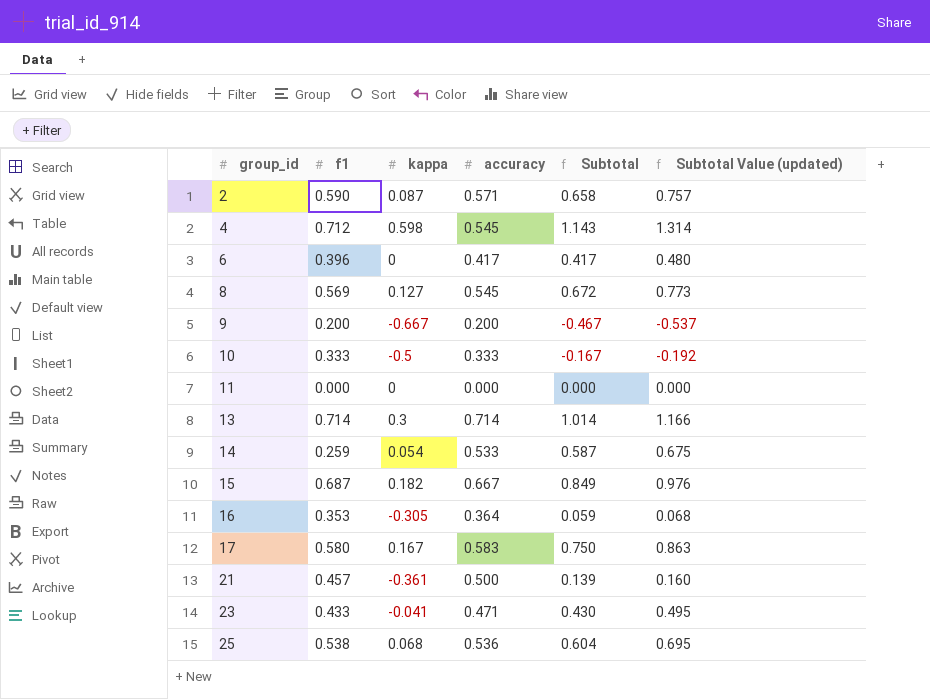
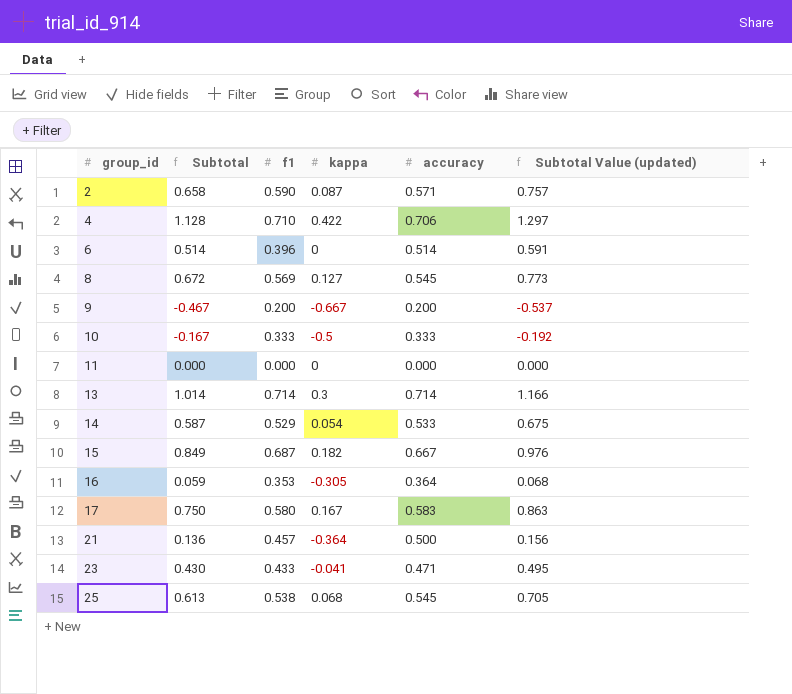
column Subtotal | position: 5 -> 2
4 | Subtotal: 1.143 -> 1.128
4 | f1: 0.712 -> 0.710
4 | kappa: 0.598 -> 0.422
4 | accuracy: 0.545 -> 0.706
4 | Subtotal Value (updated): 1.314 -> 1.297
6 | Subtotal: 0.417 -> 0.514
6 | accuracy: 0.417 -> 0.514
6 | Subtotal Value (updated): 0.480 -> 0.591
14 | f1: 0.259 -> 0.529
21 | Subtotal: 0.139 -> 0.136
21 | kappa: -0.361 -> -0.364
21 | Subtotal Value (updated): 0.160 -> 0.156
25 | Subtotal: 0.604 -> 0.613
25 | accuracy: 0.536 -> 0.545
25 | Subtotal Value (updated): 0.695 -> 0.705

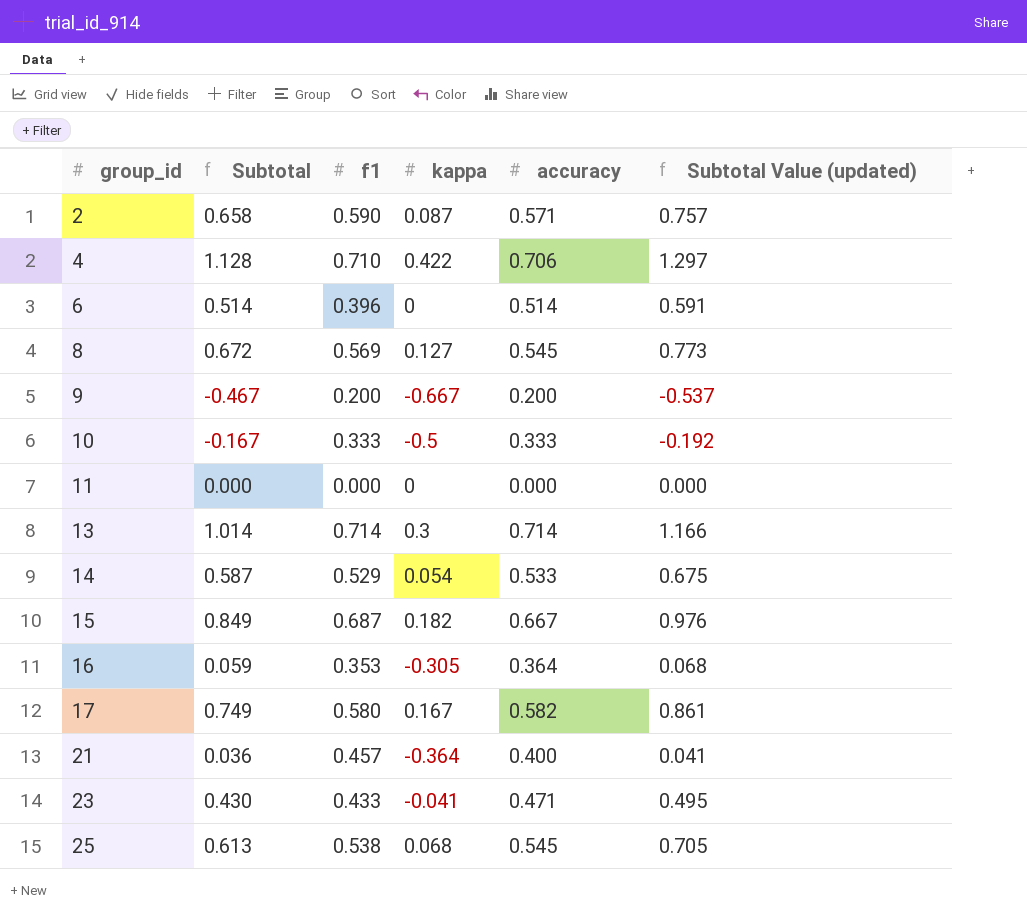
17 | Subtotal: 0.750 -> 0.749
17 | accuracy: 0.583 -> 0.582
17 | Subtotal Value (updated): 0.863 -> 0.861
21 | Subtotal: 0.136 -> 0.036
21 | accuracy: 0.500 -> 0.400
21 | Subtotal Value (updated): 0.156 -> 0.041

